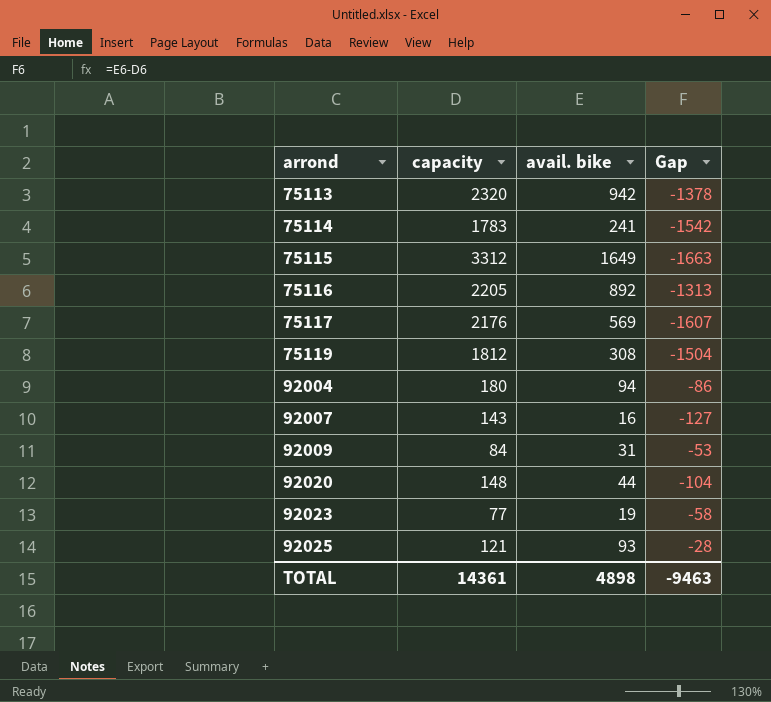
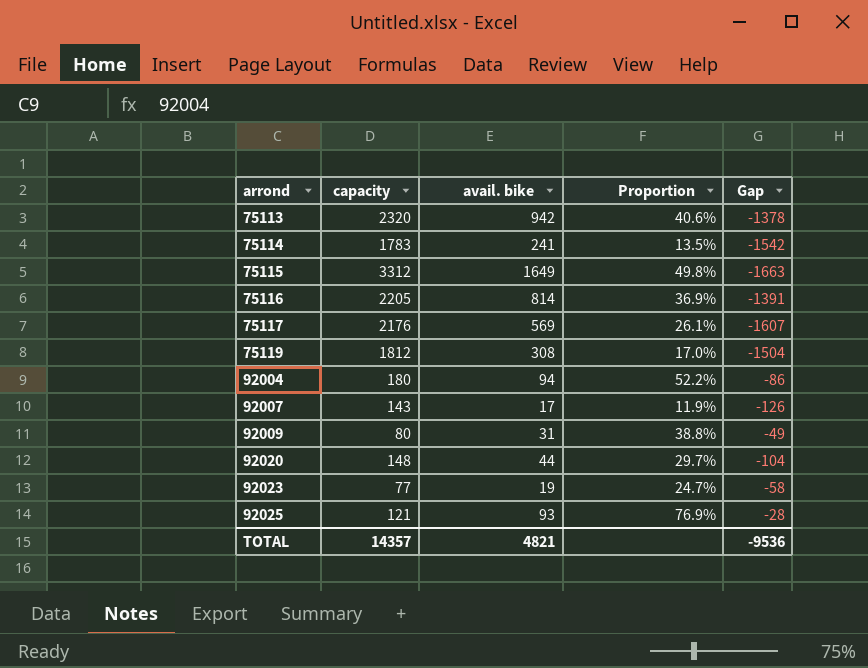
column Proportion | formula: none -> [avail. bike] / [capacity]
75116 | avail. bike: 892 -> 814
75116 | Gap: -1313 -> -1391
92007 | avail. bike: 16 -> 17
92007 | Gap: -127 -> -126
92009 | capacity: 84 -> 80
92009 | Gap: -53 -> -49
TOTAL | capacity: 14361 -> 14357
TOTAL | avail. bike: 4898 -> 4821
TOTAL | Gap: -9463 -> -9536

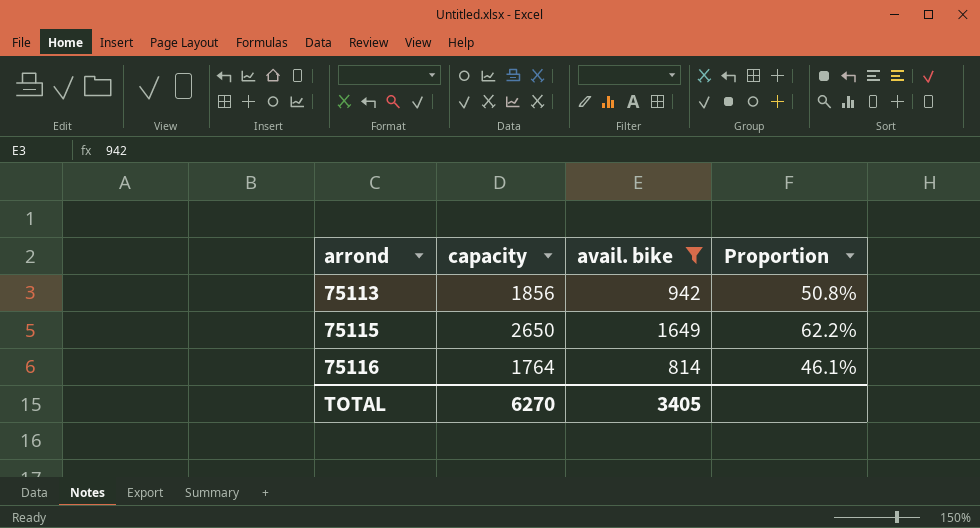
filter: none -> avail. bike >= 814
column Gap | formula: [avail. bike] - [capacity] -> none
75113 | capacity: 2320 -> 1856
75113 | Proportion: 40.6% -> 50.8%
75115 | capacity: 3312 -> 2650
75115 | Proportion: 49.8% -> 62.2%
75116 | capacity: 2205 -> 1764
75116 | Proportion: 36.9% -> 46.1%
TOTAL | capacity: 14357 -> 6270
TOTAL | avail. bike: 4821 -> 3405

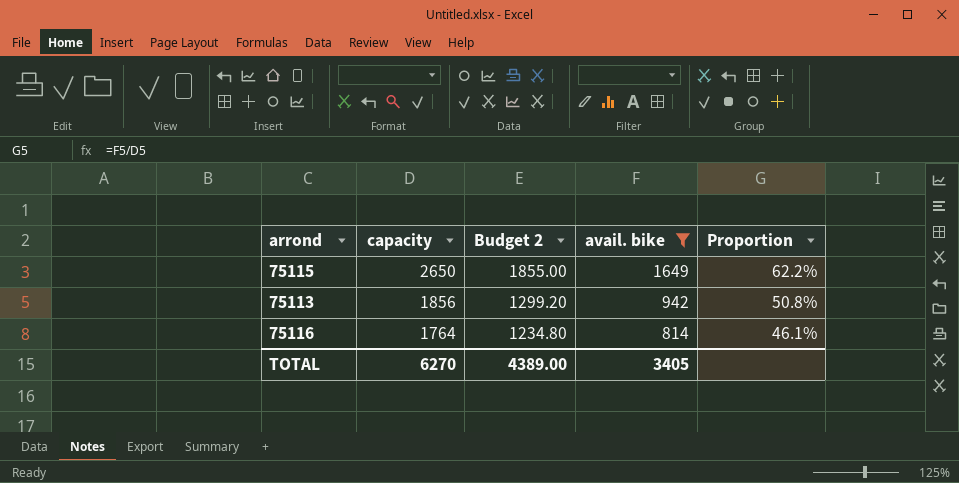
row order: arrond ascending -> capacity descending
column Budget 2 | formula: none -> [capacity] * 0.7

